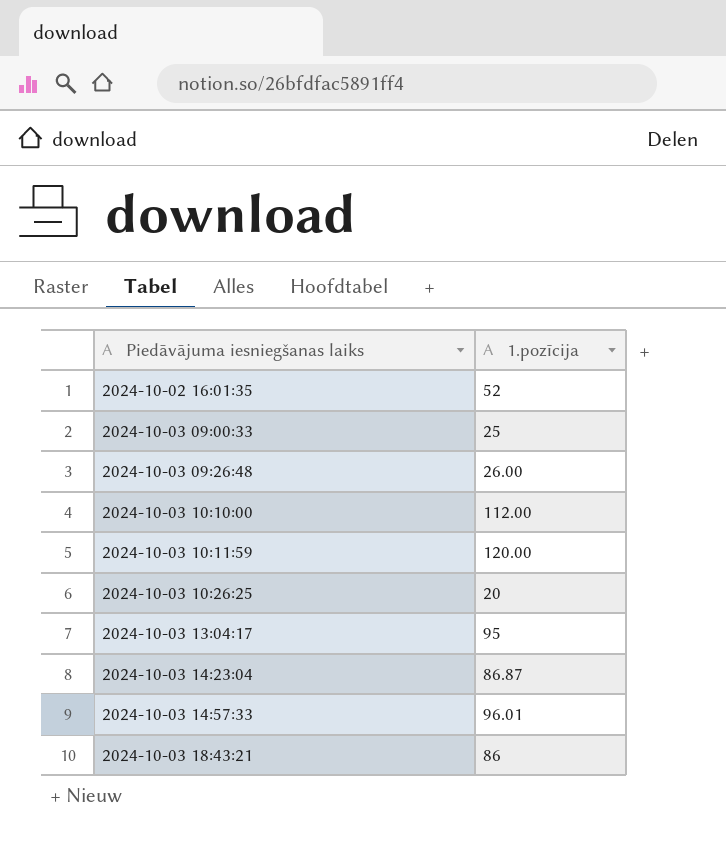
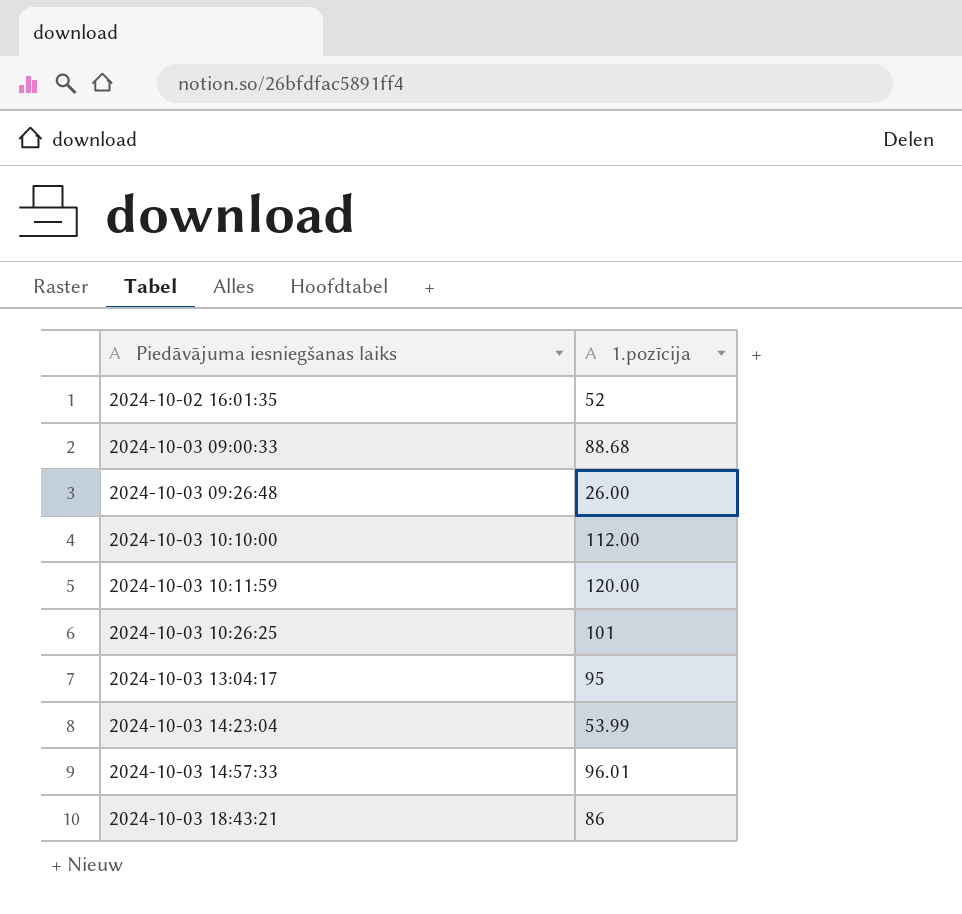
2024-10-03 09:00:33 | 1.pozīcija: 25 -> 88.68
2024-10-03 10:26:25 | 1.pozīcija: 20 -> 101
2024-10-03 14:23:04 | 1.pozīcija: 86.87 -> 53.99

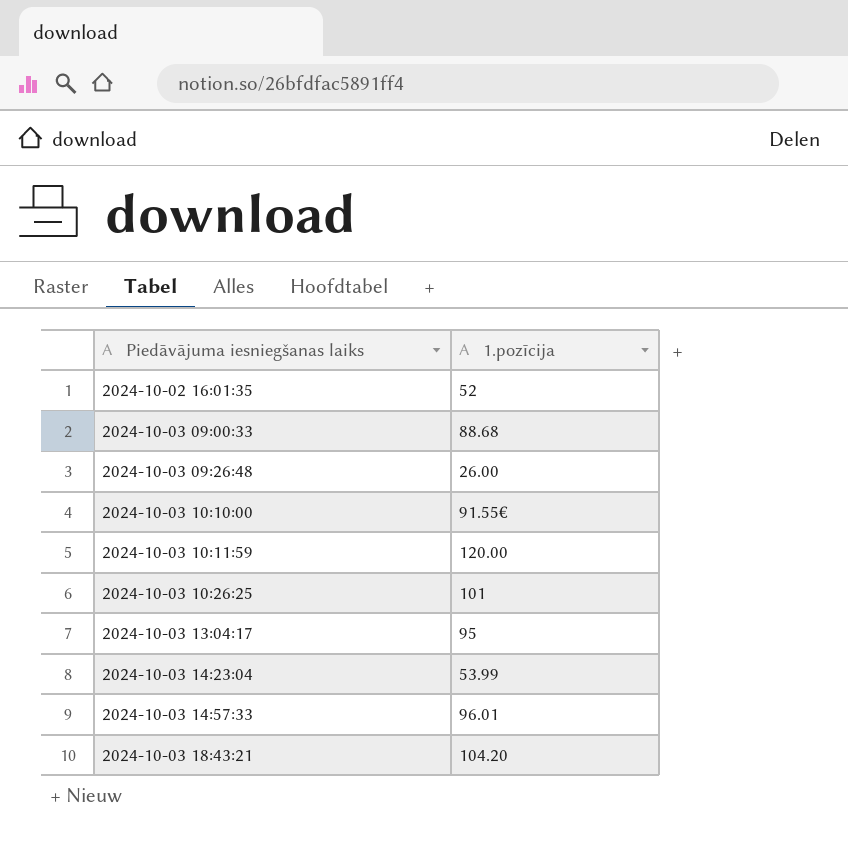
2024-10-03 10:10:00 | 1.pozīcija: 112.00 -> 91.55€
2024-10-03 18:43:21 | 1.pozīcija: 86 -> 104.20

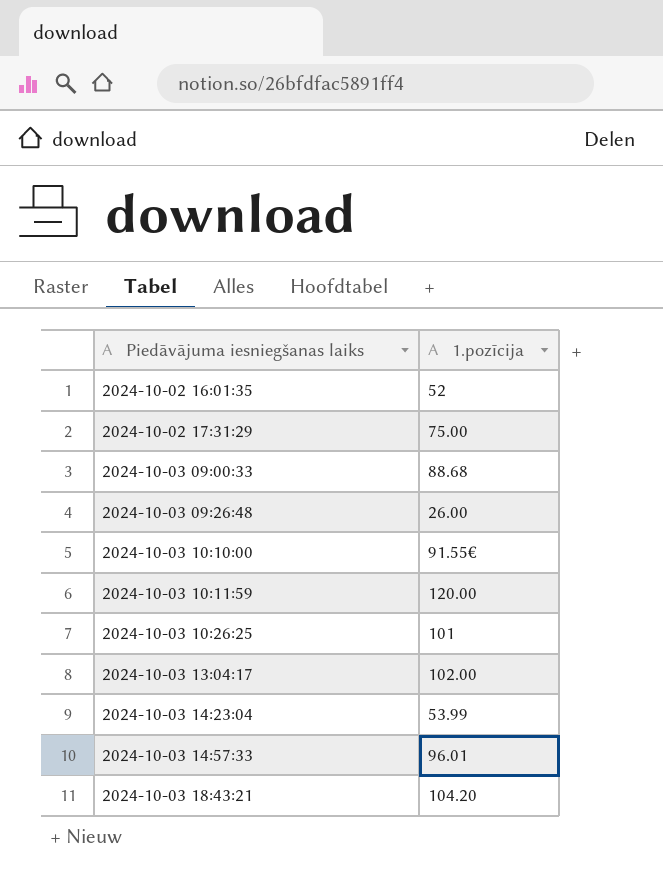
row 2024-10-02 17:31:29: none -> 75.00
2024-10-03 13:04:17 | 1.pozīcija: 95 -> 102.00

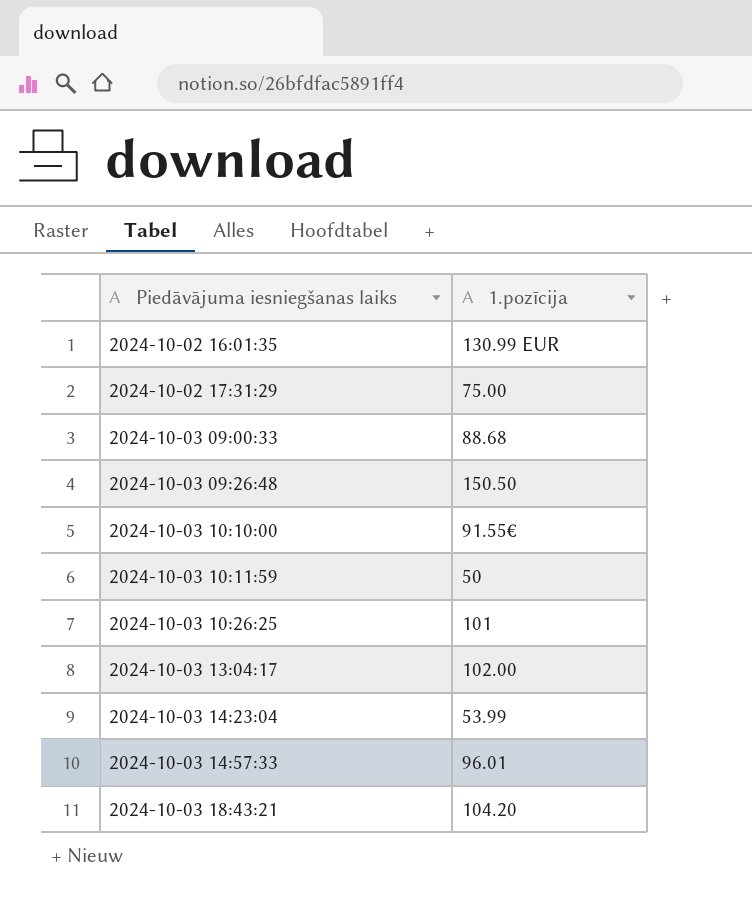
2024-10-02 16:01:35 | 1.pozīcija: 52 -> 130.99 EUR
2024-10-03 09:26:48 | 1.pozīcija: 26.00 -> 150.50
2024-10-03 10:11:59 | 1.pozīcija: 120.00 -> 50

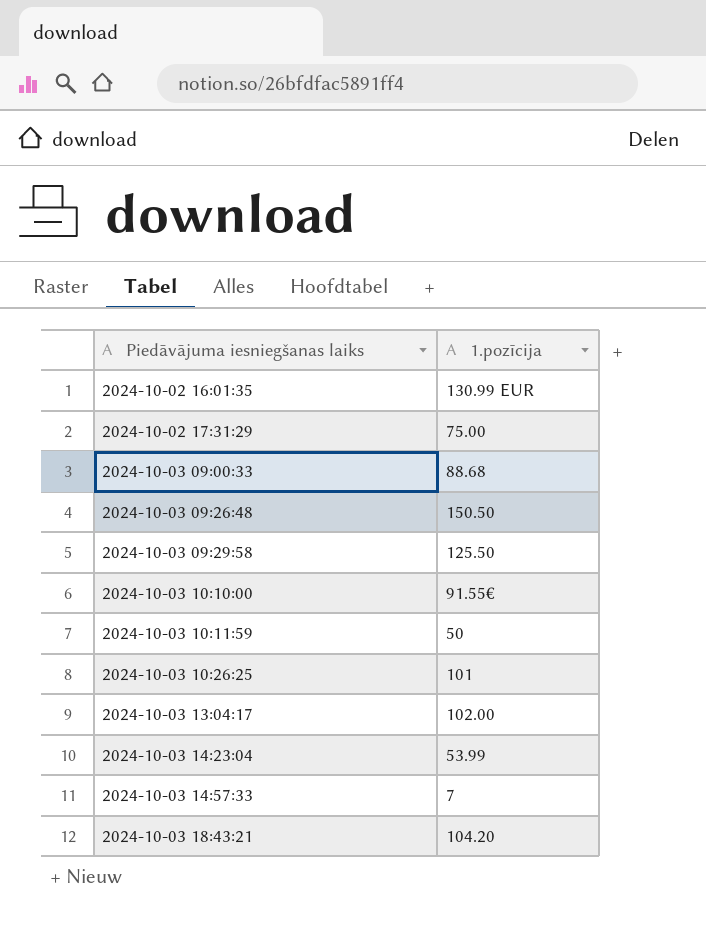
row 2024-10-03 09:29:58: none -> 125.50
2024-10-03 14:57:33 | 1.pozīcija: 96.01 -> 7

